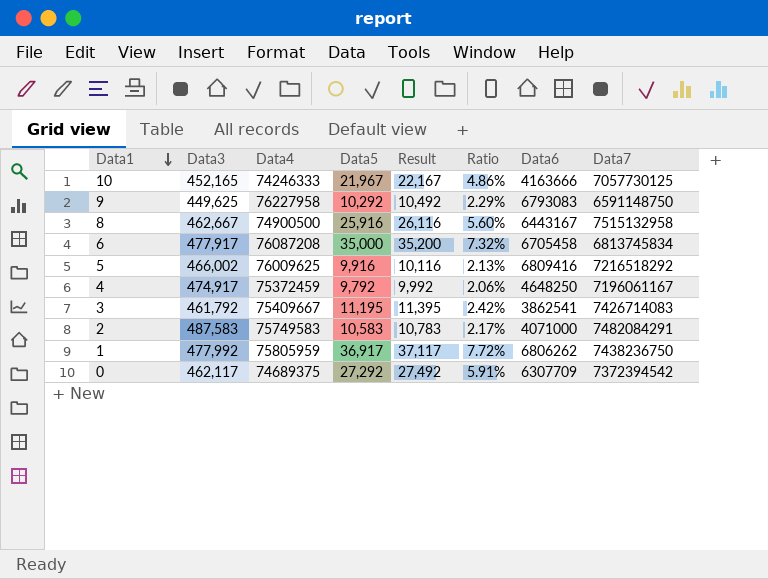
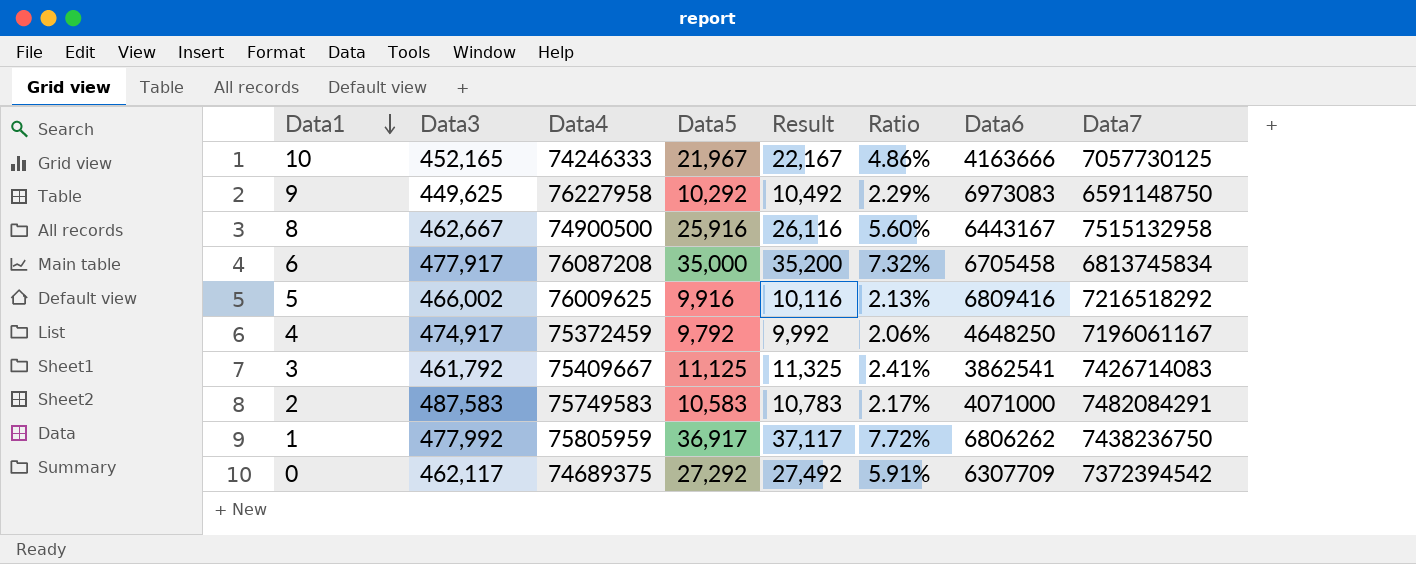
9 | Data6: 6793083 -> 6973083
3 | Data5: 11,195 -> 11,125
3 | Result: 11,395 -> 11,325
3 | Ratio: 2.42% -> 2.41%

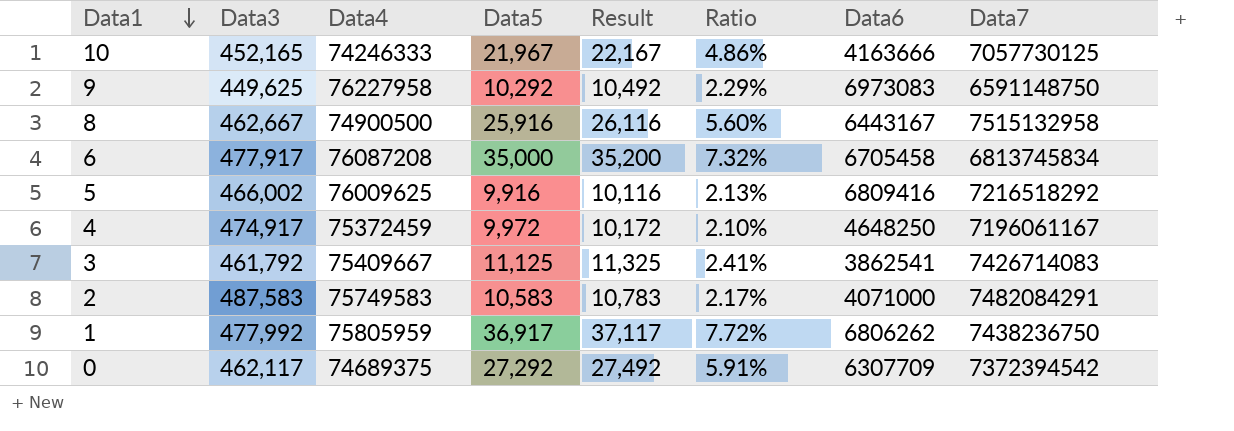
4 | Data5: 9,792 -> 9,972
4 | Result: 9,992 -> 10,172
4 | Ratio: 2.06% -> 2.10%

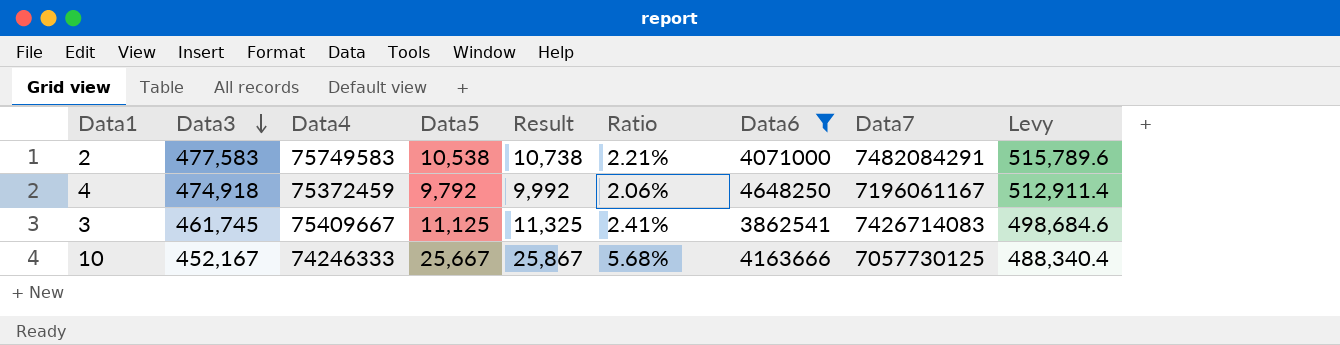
filter: none -> Data6 <= 4648250
row order: Data1 descending -> Data3 descending
column Levy | formula: none -> [Data3] * 1.08
2 | Data3: 487,583 -> 477,583
2 | Data5: 10,583 -> 10,538
2 | Result: 10,783 -> 10,738
2 | Ratio: 2.17% -> 2.21%
4 | Data3: 474,917 -> 474,918
4 | Data5: 9,972 -> 9,792
4 | Result: 10,172 -> 9,992
4 | Ratio: 2.10% -> 2.06%
3 | Data3: 461,792 -> 461,745
10 | Data3: 452,165 -> 452,167
10 | Data5: 21,967 -> 25,667
10 | Result: 22,167 -> 25,867
10 | Ratio: 4.86% -> 5.68%

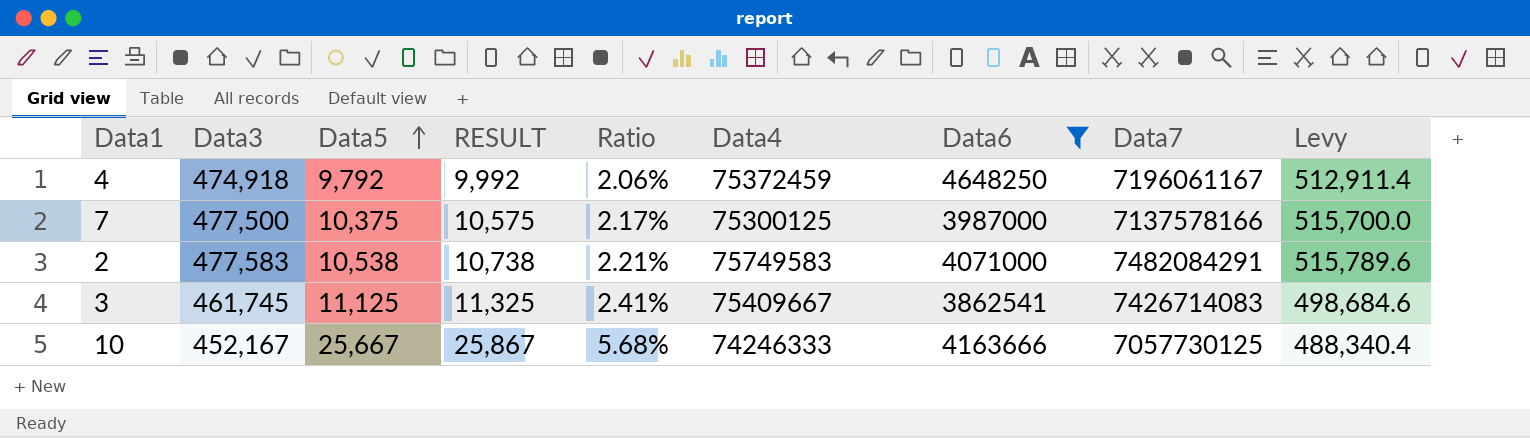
row order: Data3 descending -> Data5 ascending
column name: Result -> RESULT
column Data4 | position: 3 -> 6
row 7: none -> 477,500 | 10,375 | 10,575 | 2.17% | 75300125 | 3987000 | 7137578166 | 515,700.0

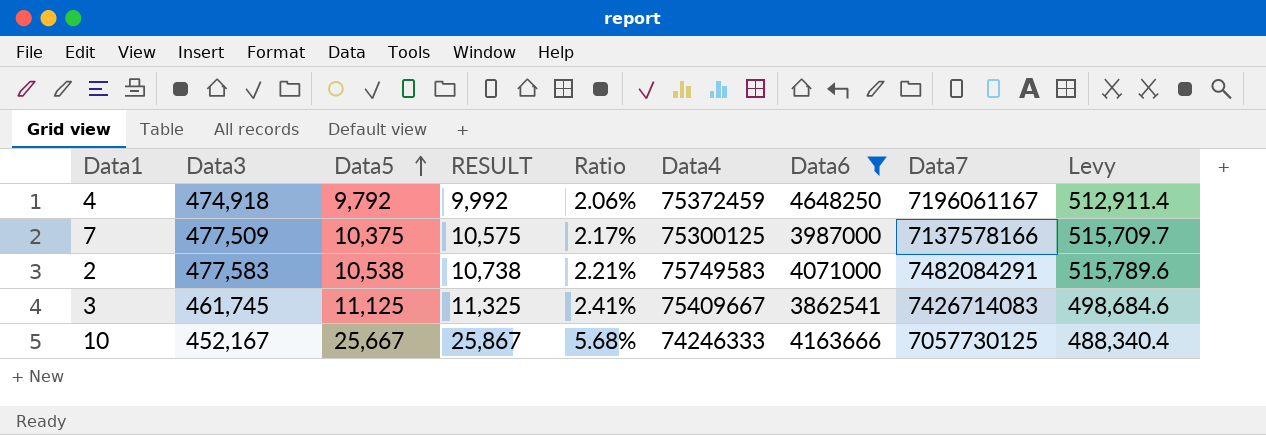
7 | Data3: 477,500 -> 477,509
7 | Levy: 515,700.0 -> 515,709.7

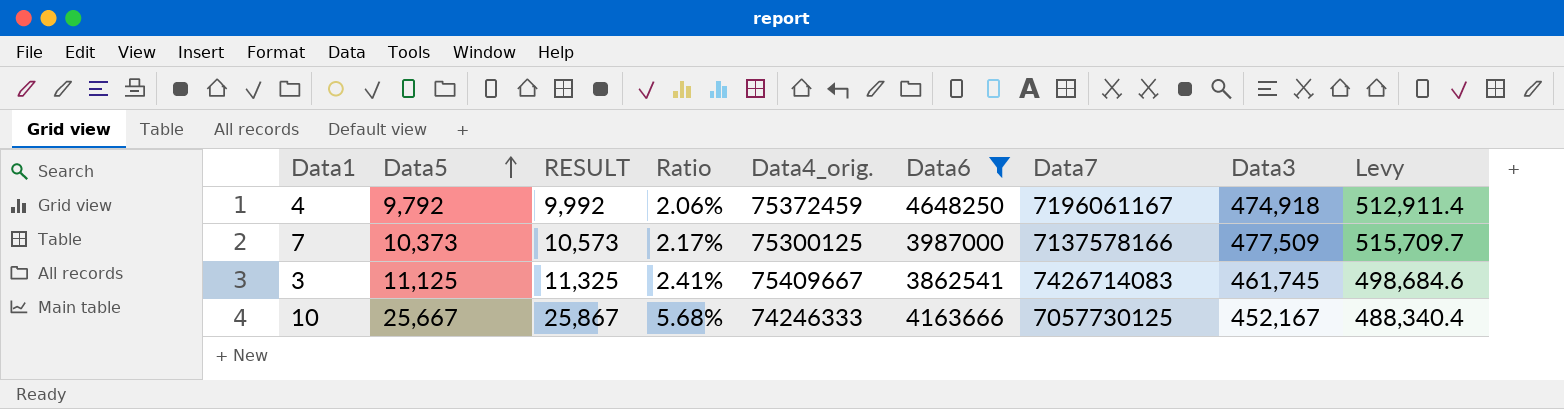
column name: Data4 -> Data4_orig.
column Data3 | position: 2 -> 8
row 2: 477,583 | 10,538 | 10,738 | 2.21% | 75749583 | 4071000 | 7482084291 | 515,789.6 -> none
7 | Data5: 10,375 -> 10,373
7 | RESULT: 10,575 -> 10,573

